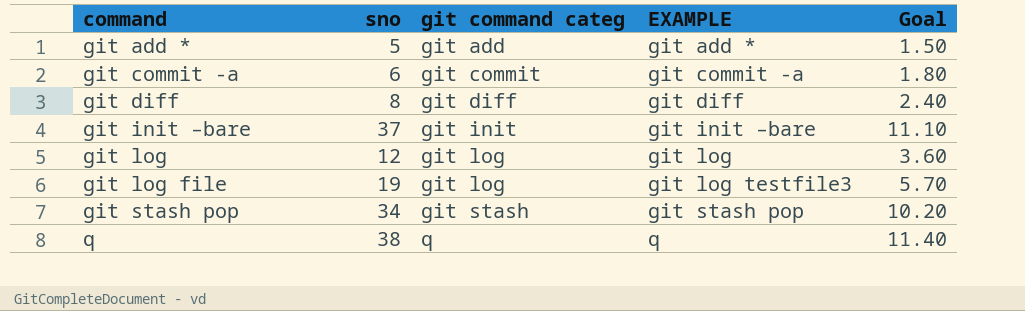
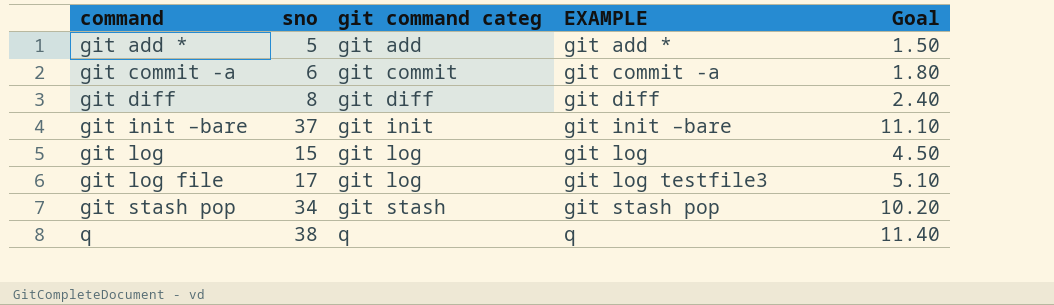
git log | sno: 12 -> 15
git log | Goal: 3.60 -> 4.50
git log file | sno: 19 -> 17
git log file | Goal: 5.70 -> 5.10

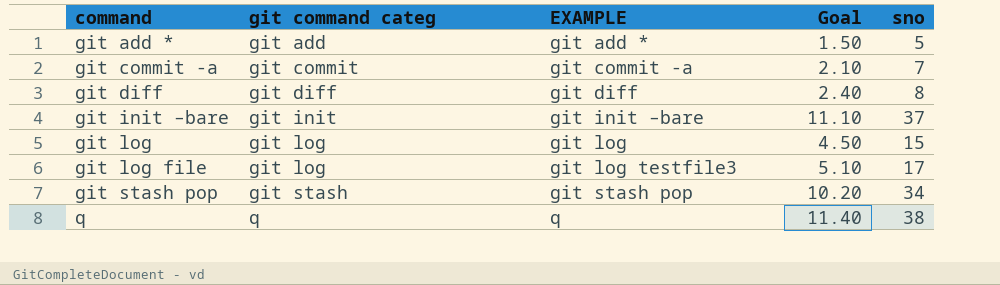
column sno | position: 2 -> 5
git commit -a | Goal: 1.80 -> 2.10
git commit -a | sno: 6 -> 7

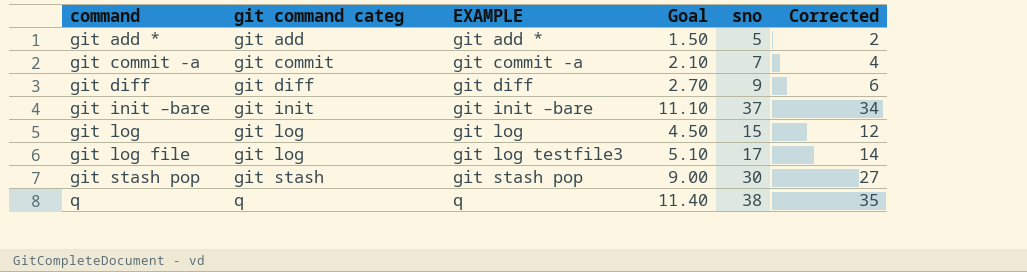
column Corrected | formula: none -> [sno] - 3
git diff | Goal: 2.40 -> 2.70
git diff | sno: 8 -> 9
git stash pop | Goal: 10.20 -> 9.00
git stash pop | sno: 34 -> 30

